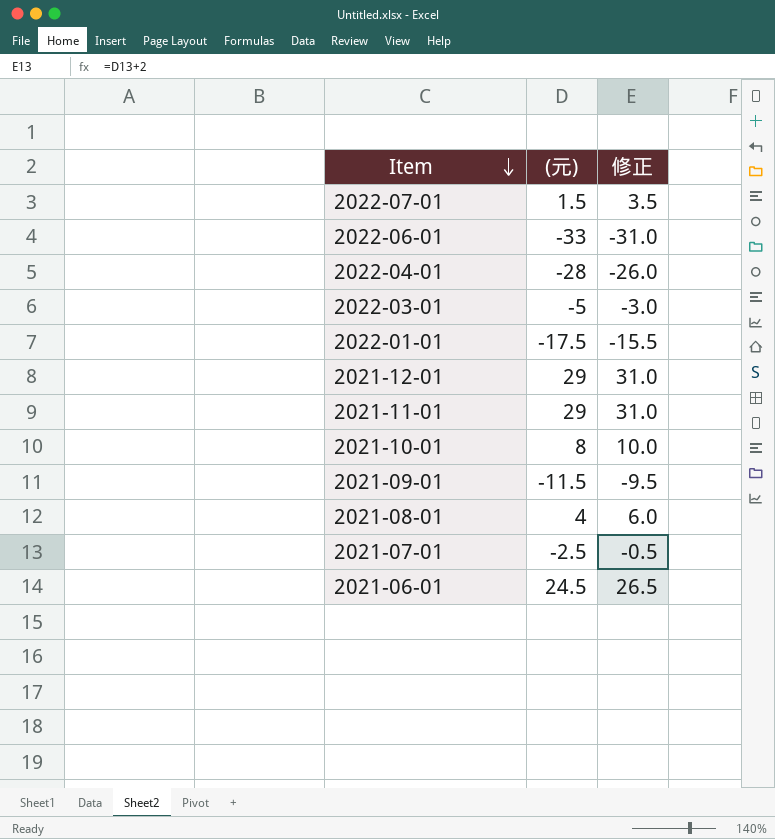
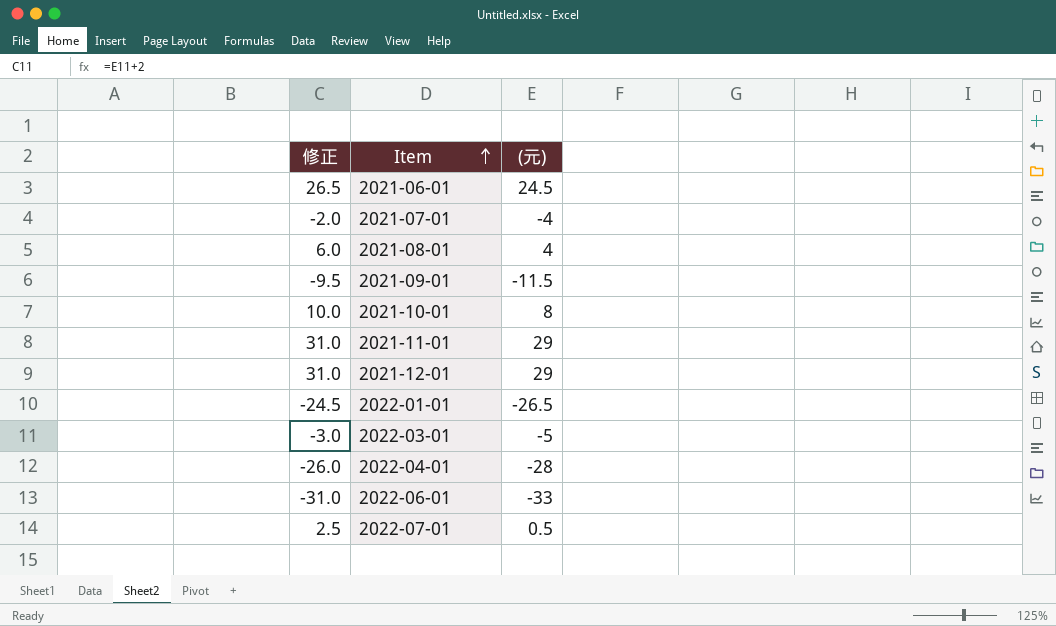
row order: Item descending -> Item ascending
column 修正 | position: 3 -> 1
2021-07-01 | 修正: -0.5 -> -2.0
2021-07-01 | (元): -2.5 -> -4
2022-01-01 | 修正: -15.5 -> -24.5
2022-01-01 | (元): -17.5 -> -26.5
2022-07-01 | 修正: 3.5 -> 2.5
2022-07-01 | (元): 1.5 -> 0.5

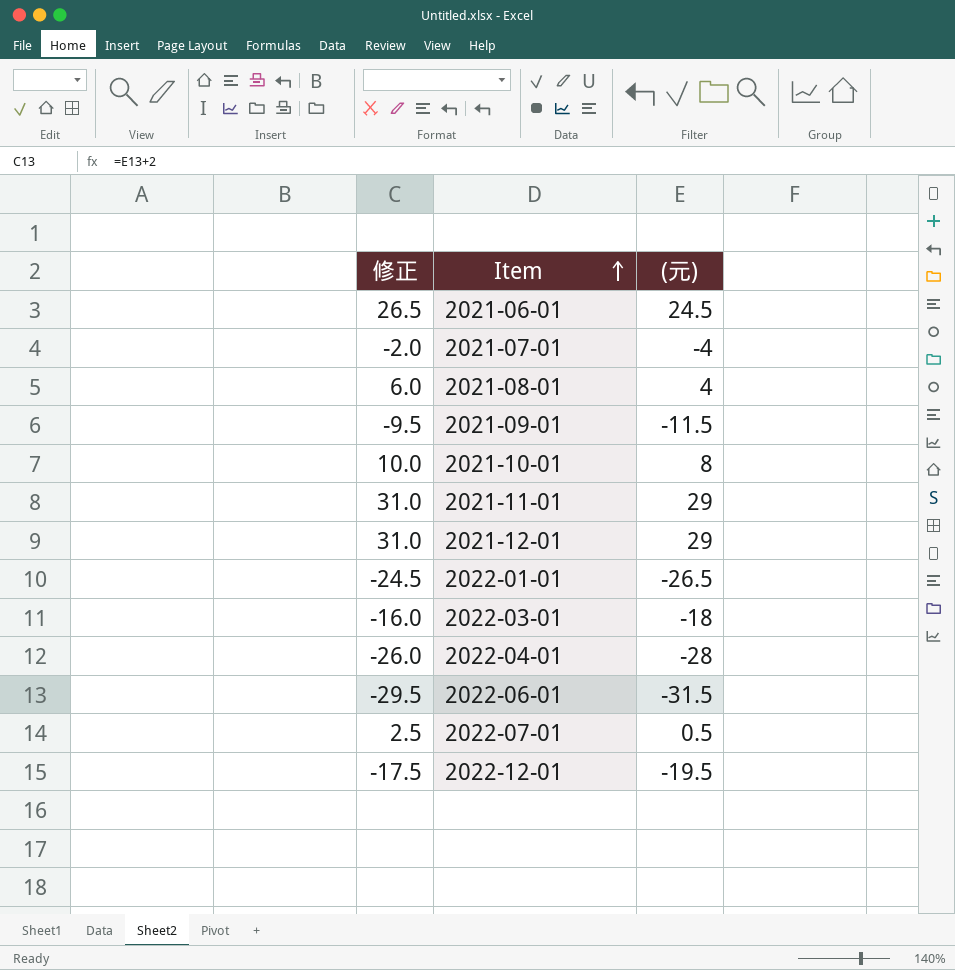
2022-03-01 | 修正: -3.0 -> -16.0
2022-03-01 | (元): -5 -> -18
2022-06-01 | 修正: -31.0 -> -29.5
2022-06-01 | (元): -33 -> -31.5
row 2022-12-01: none -> -17.5 | -19.5

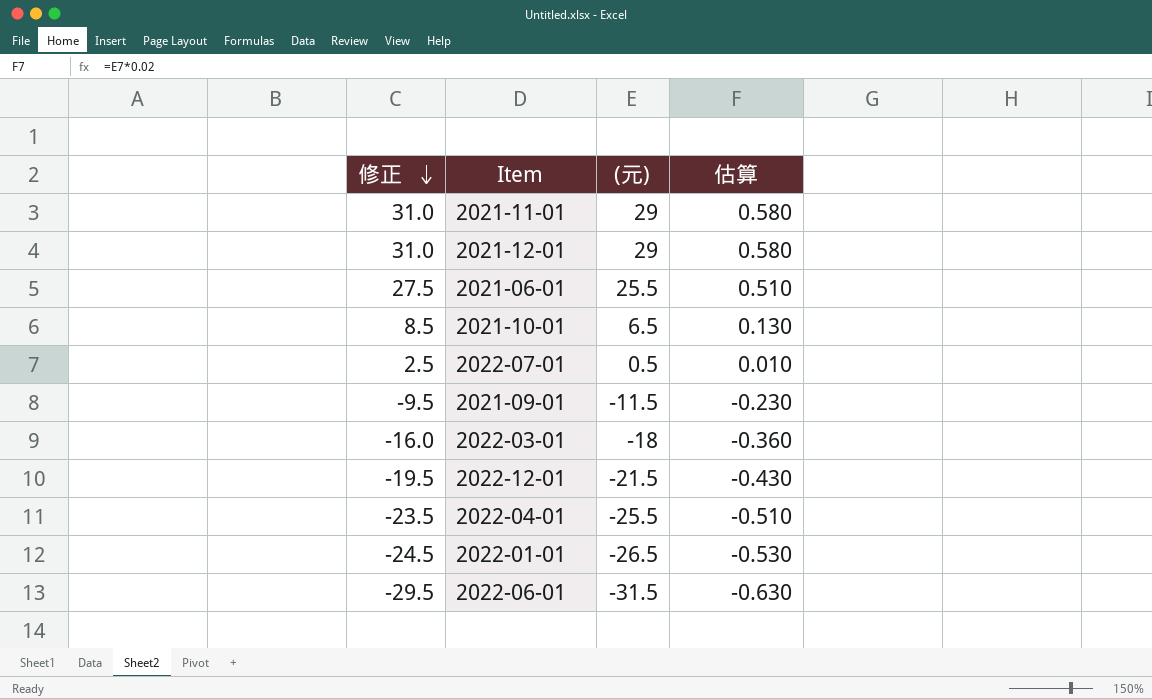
row order: Item ascending -> 修正 descending
column 估算 | formula: none -> [(元)] * 0.02
row 2021-07-01: -2.0 | -4 -> none
row 2021-08-01: 6.0 | 4 -> none
2021-06-01 | 修正: 26.5 -> 27.5
2021-06-01 | (元): 24.5 -> 25.5
2021-10-01 | 修正: 10.0 -> 8.5
2021-10-01 | (元): 8 -> 6.5
2022-12-01 | 修正: -17.5 -> -19.5
2022-12-01 | (元): -19.5 -> -21.5
2022-04-01 | 修正: -26.0 -> -23.5
2022-04-01 | (元): -28 -> -25.5

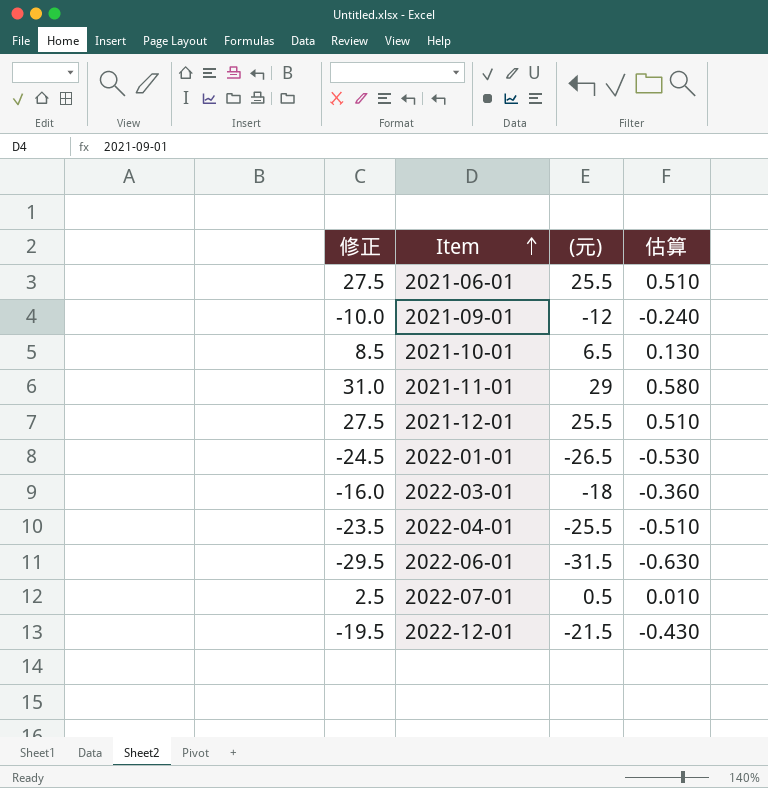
row order: 修正 descending -> Item ascending
2021-09-01 | 修正: -9.5 -> -10.0
2021-09-01 | (元): -11.5 -> -12
2021-09-01 | 估算: -0.230 -> -0.240
2021-12-01 | 修正: 31.0 -> 27.5
2021-12-01 | (元): 29 -> 25.5
2021-12-01 | 估算: 0.580 -> 0.510

